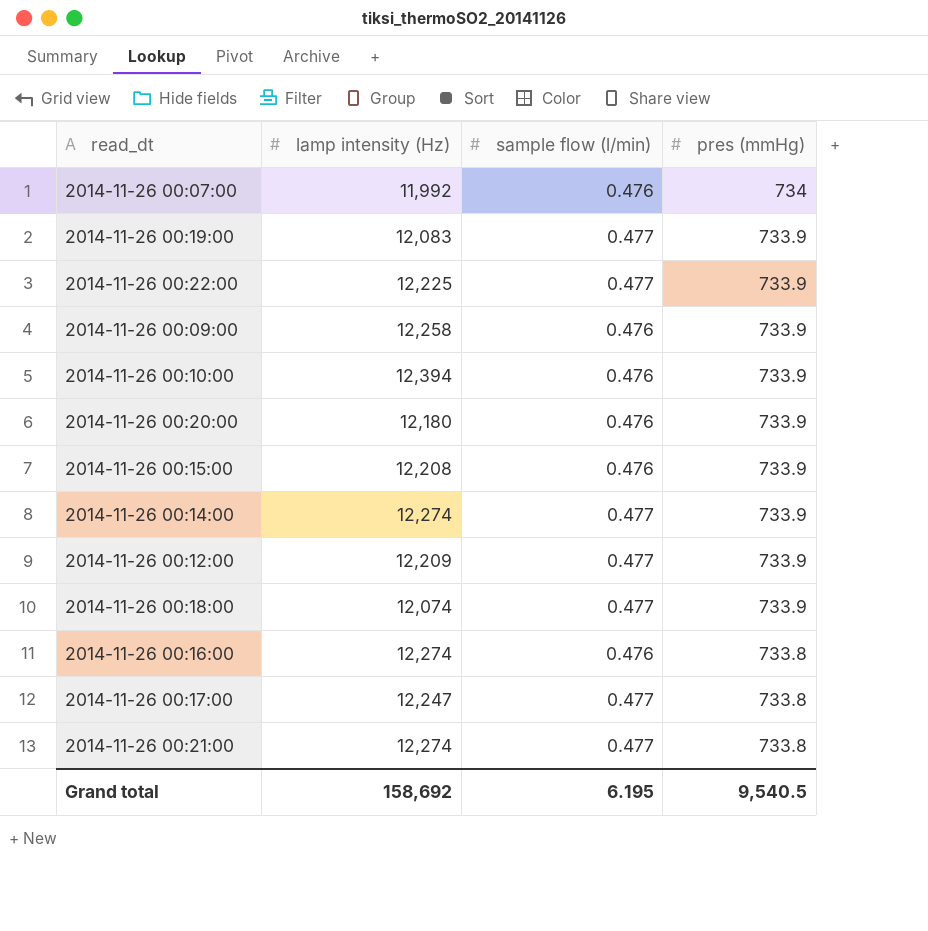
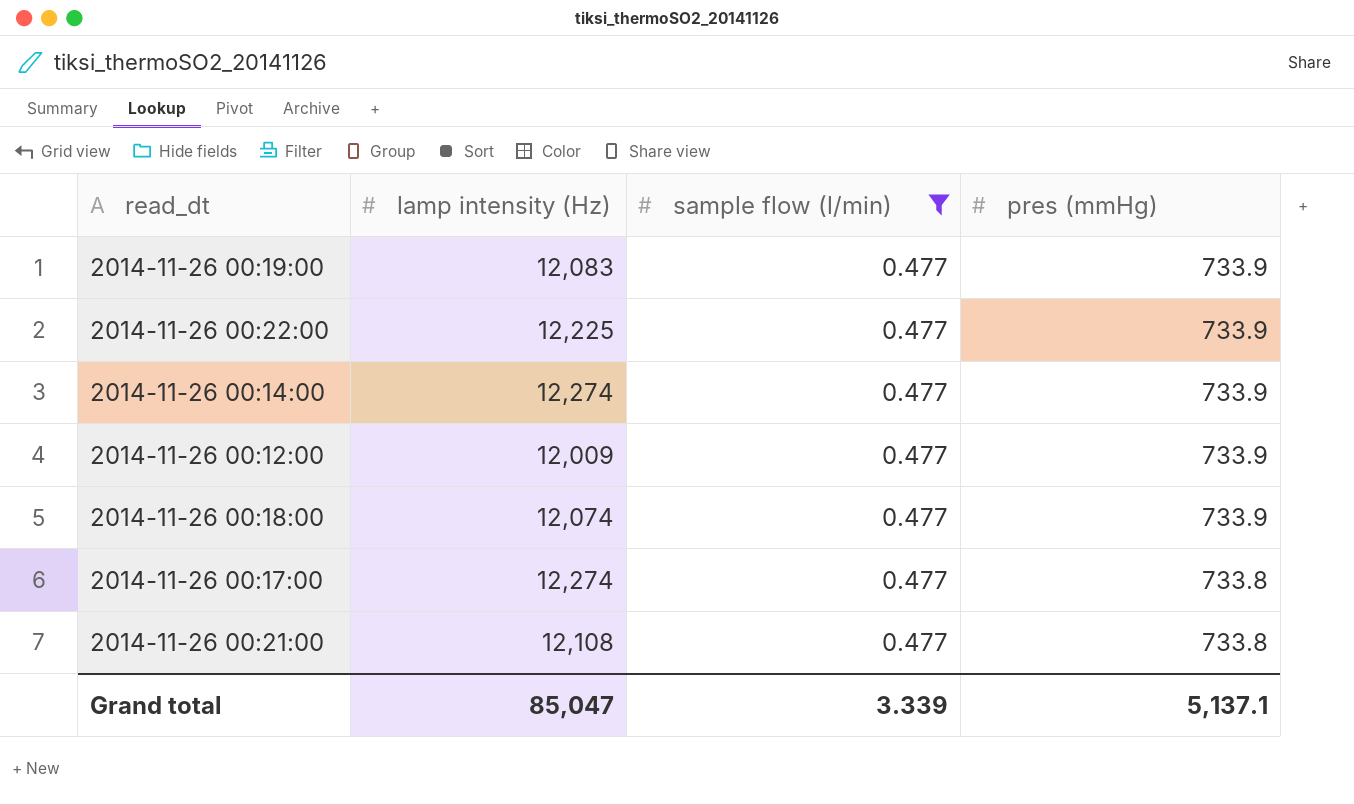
filter: none -> sample flow (l/min) = 0.477
2014-11-26 00:12:00 | lamp intensity (Hz): 12,209 -> 12,009
2014-11-26 00:17:00 | lamp intensity (Hz): 12,247 -> 12,274
2014-11-26 00:21:00 | lamp intensity (Hz): 12,274 -> 12,108
Grand total | lamp intensity (Hz): 158,692 -> 85,047
Grand total | sample flow (l/min): 6.195 -> 3.339
Grand total | pres (mmHg): 9,540.5 -> 5,137.1

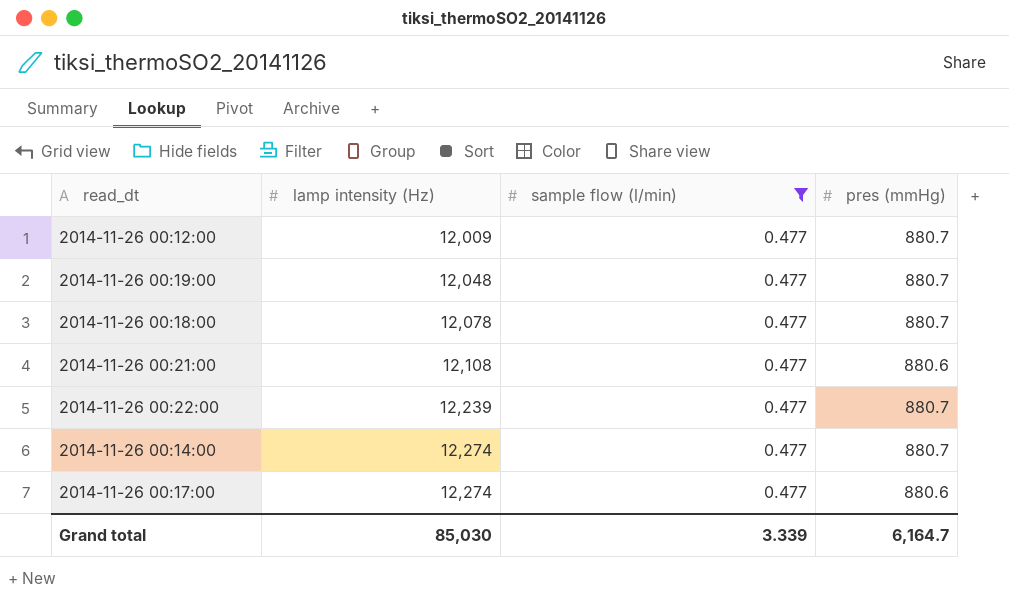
row order: pres (mmHg) descending -> lamp intensity (Hz) ascending
2014-11-26 00:12:00 | pres (mmHg): 733.9 -> 880.7
2014-11-26 00:19:00 | lamp intensity (Hz): 12,083 -> 12,048
2014-11-26 00:19:00 | pres (mmHg): 733.9 -> 880.7
2014-11-26 00:18:00 | lamp intensity (Hz): 12,074 -> 12,078
2014-11-26 00:18:00 | pres (mmHg): 733.9 -> 880.7
2014-11-26 00:21:00 | pres (mmHg): 733.8 -> 880.6
2014-11-26 00:22:00 | lamp intensity (Hz): 12,225 -> 12,239
2014-11-26 00:22:00 | pres (mmHg): 733.9 -> 880.7
2014-11-26 00:14:00 | pres (mmHg): 733.9 -> 880.7
2014-11-26 00:17:00 | pres (mmHg): 733.8 -> 880.6
Grand total | lamp intensity (Hz): 85,047 -> 85,030
Grand total | pres (mmHg): 5,137.1 -> 6,164.7

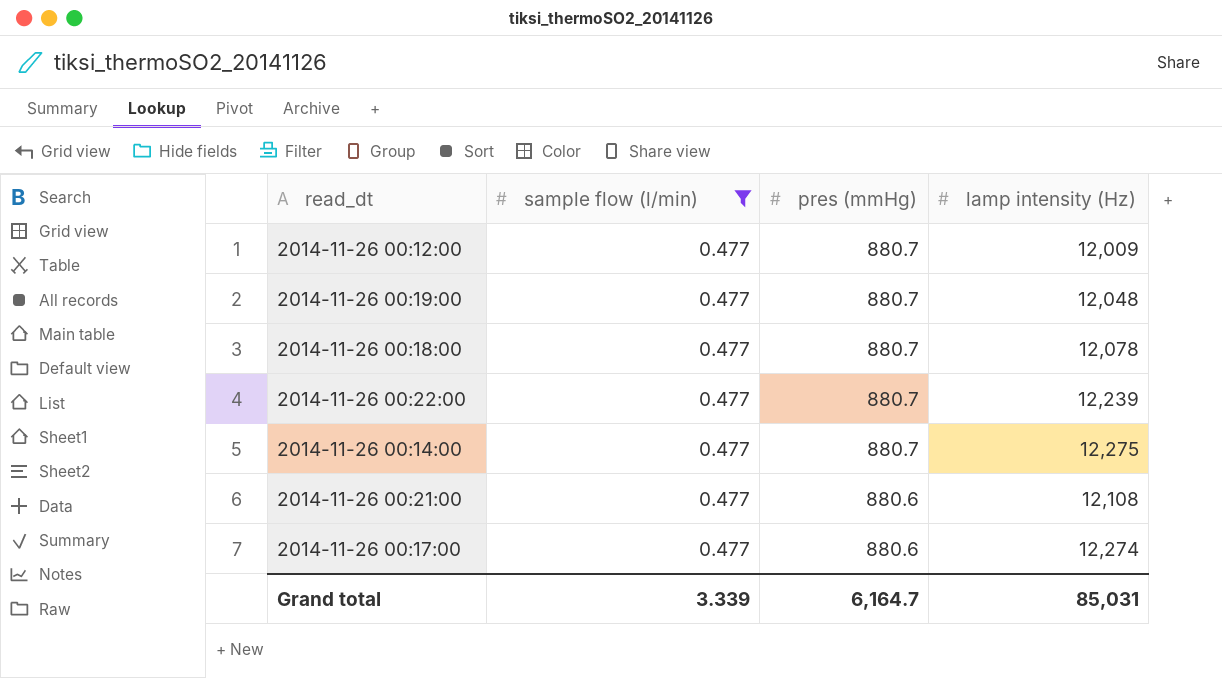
row order: lamp intensity (Hz) ascending -> pres (mmHg) descending
column lamp intensity (Hz) | position: 2 -> 4
2014-11-26 00:14:00 | lamp intensity (Hz): 12,274 -> 12,275
Grand total | lamp intensity (Hz): 85,030 -> 85,031

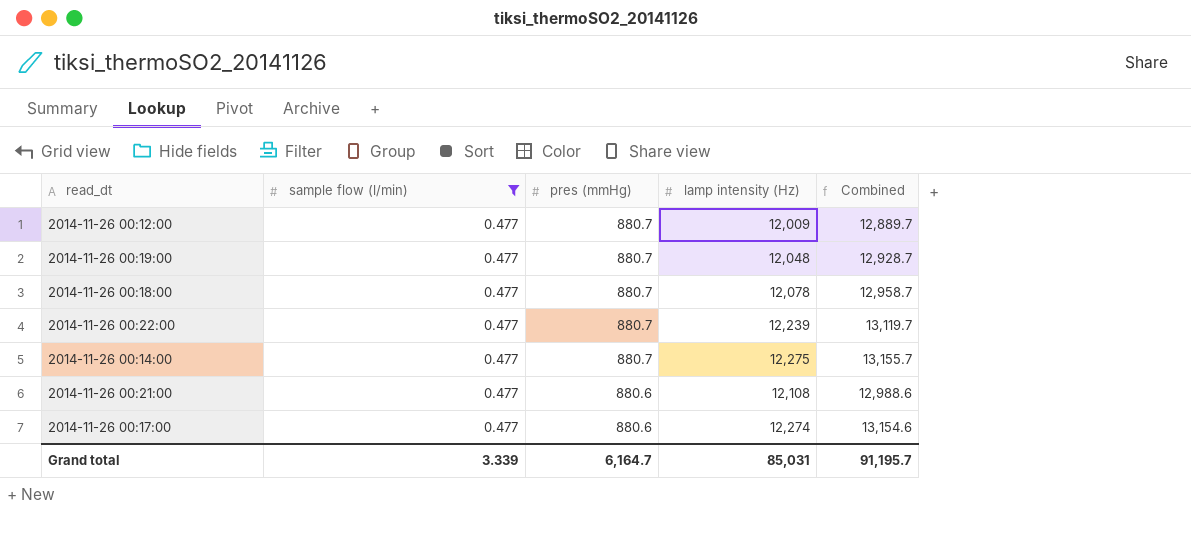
column Combined | formula: none -> [pres (mmHg)] + [lamp intensity (Hz)]

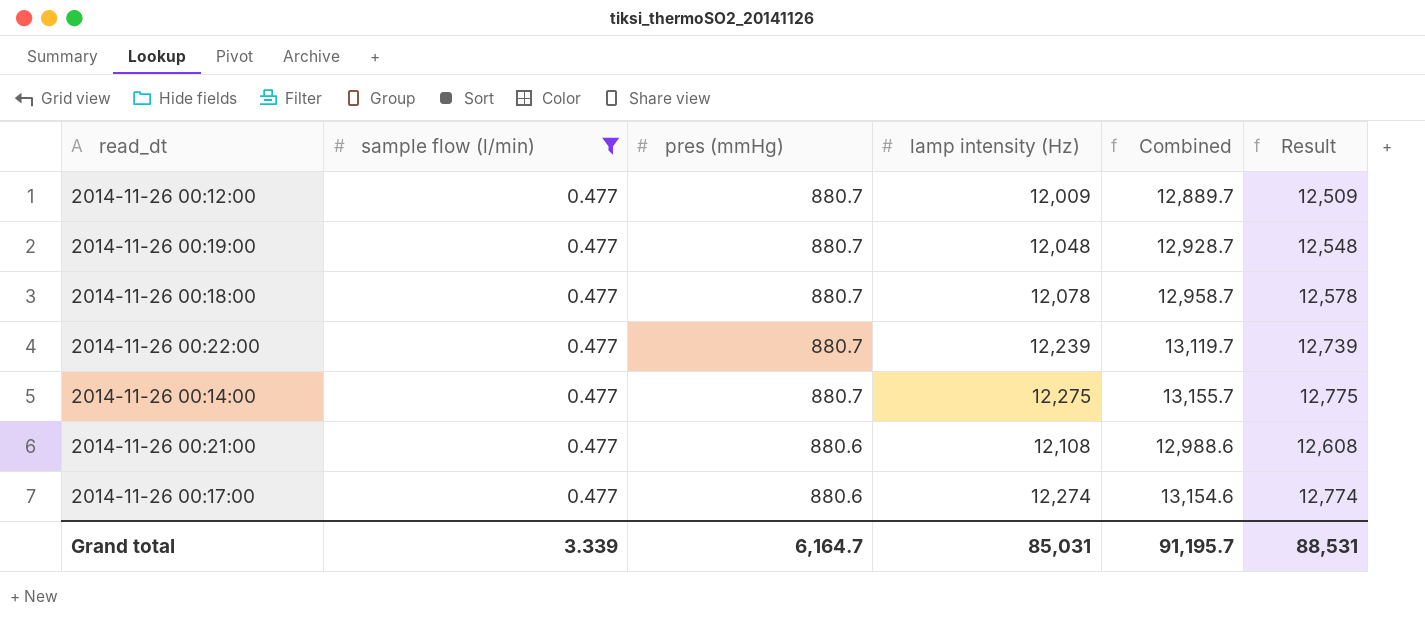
column Result | formula: none -> [lamp intensity (Hz)] + 500

